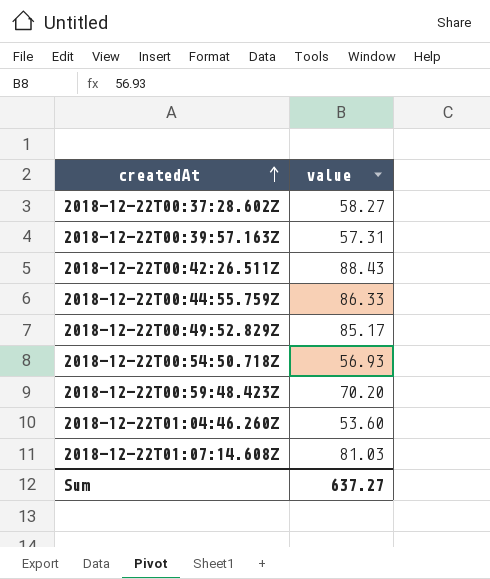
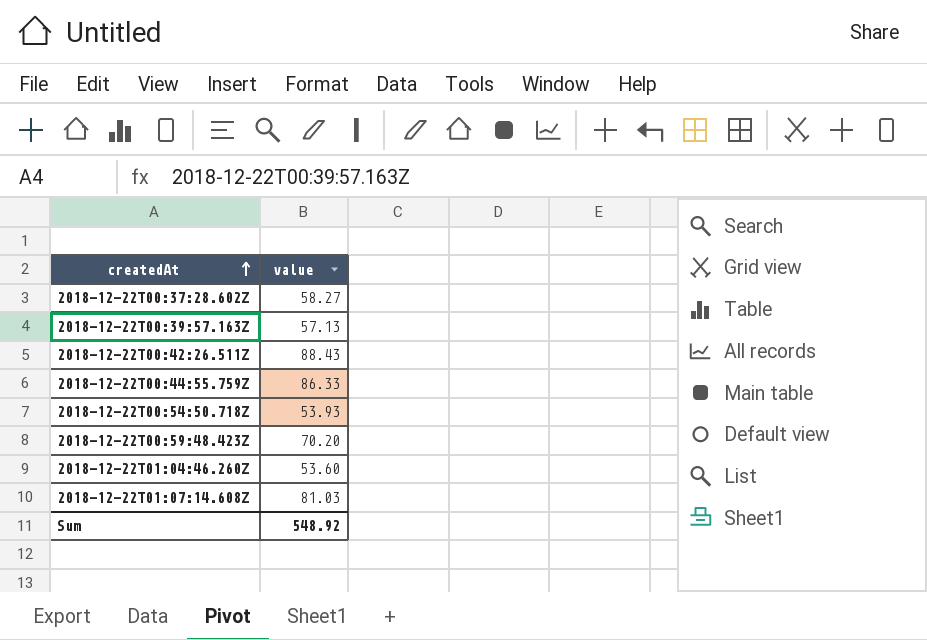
row 2018-12-22T00:49:52.829Z: 85.17 -> none
2018-12-22T00:39:57.163Z | value: 57.31 -> 57.13
2018-12-22T00:54:50.718Z | value: 56.93 -> 53.93
Sum | value: 637.27 -> 548.92

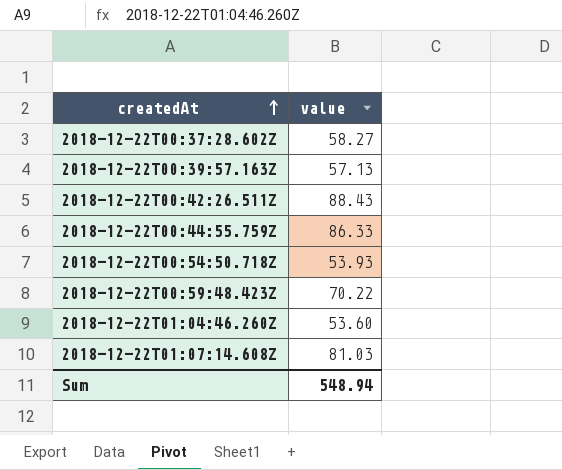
2018-12-22T00:59:48.423Z | value: 70.20 -> 70.22
Sum | value: 548.92 -> 548.94

